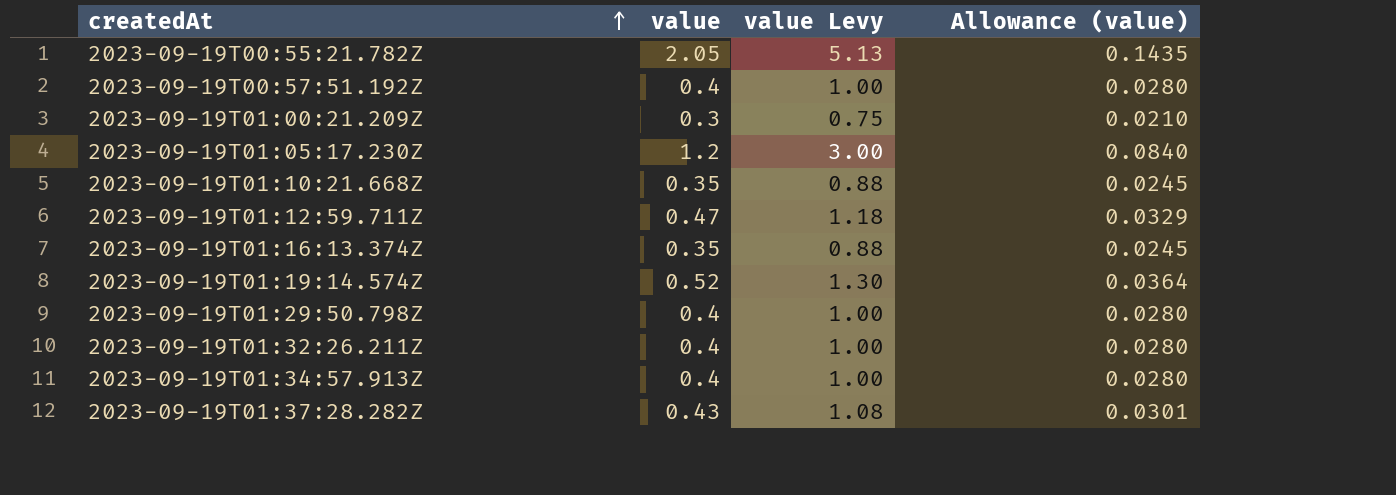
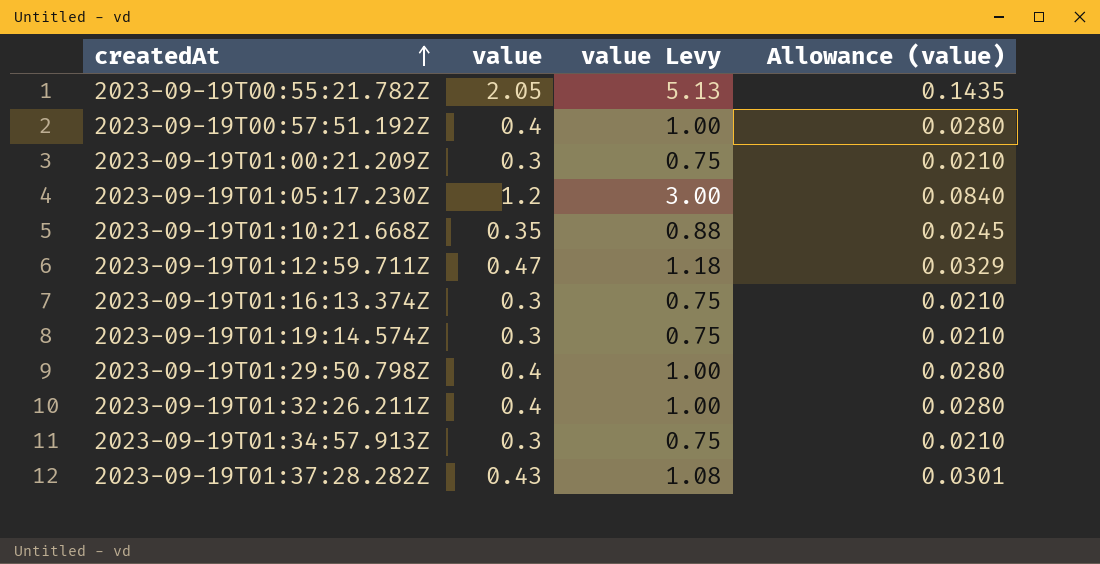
2023-09-19T01:16:13.374Z | value: 0.35 -> 0.3
2023-09-19T01:16:13.374Z | value Levy: 0.88 -> 0.75
2023-09-19T01:16:13.374Z | Allowance (value): 0.0245 -> 0.0210
2023-09-19T01:19:14.574Z | value: 0.52 -> 0.3
2023-09-19T01:19:14.574Z | value Levy: 1.30 -> 0.75
2023-09-19T01:19:14.574Z | Allowance (value): 0.0364 -> 0.0210
2023-09-19T01:34:57.913Z | value: 0.4 -> 0.3
2023-09-19T01:34:57.913Z | value Levy: 1.00 -> 0.75
2023-09-19T01:34:57.913Z | Allowance (value): 0.0280 -> 0.0210

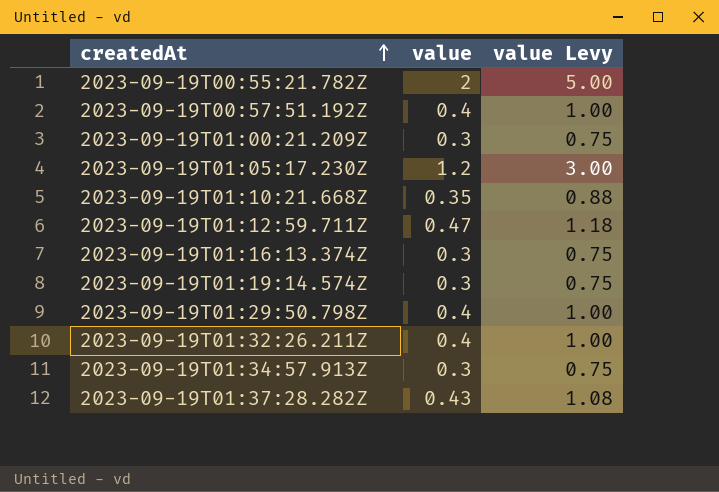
column Allowance (value) | formula: [value] * 0.07 -> none
2023-09-19T00:55:21.782Z | value: 2.05 -> 2
2023-09-19T00:55:21.782Z | value Levy: 5.13 -> 5.00

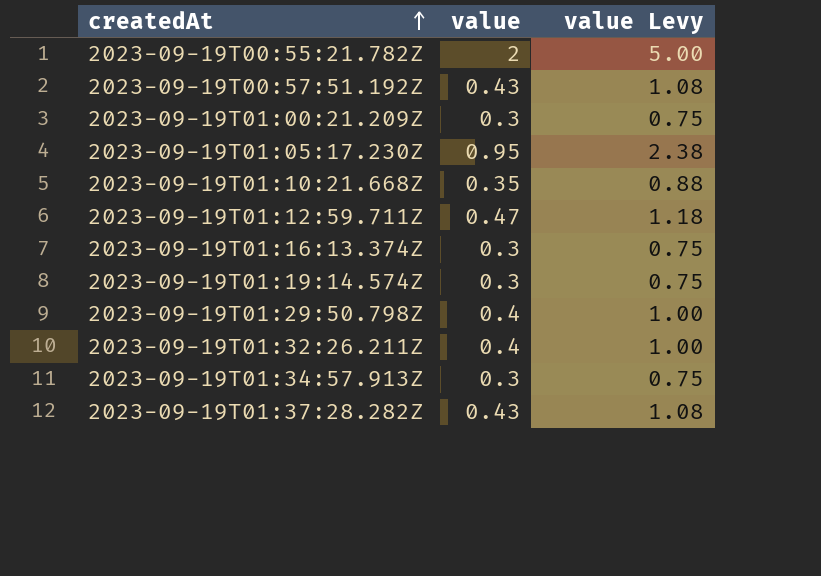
2023-09-19T00:57:51.192Z | value: 0.4 -> 0.43
2023-09-19T00:57:51.192Z | value Levy: 1.00 -> 1.08
2023-09-19T01:05:17.230Z | value: 1.2 -> 0.95
2023-09-19T01:05:17.230Z | value Levy: 3.00 -> 2.38

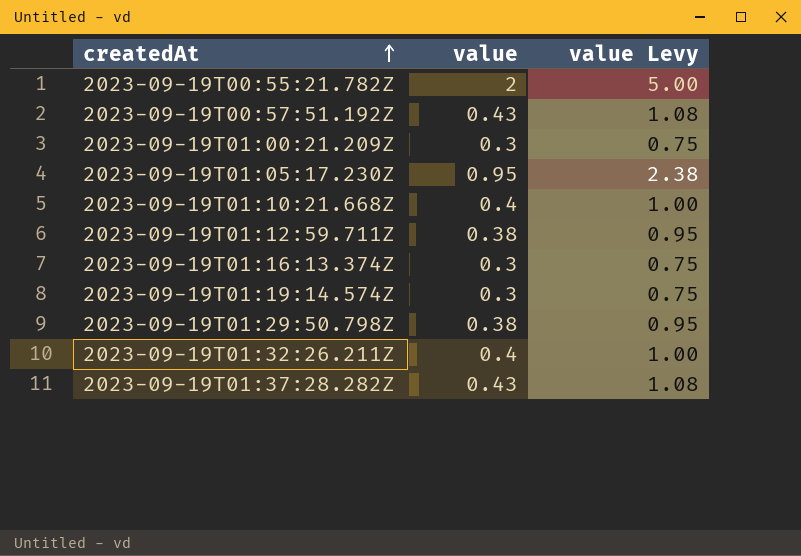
row 2023-09-19T01:34:57.913Z: 0.3 | 0.75 -> none
2023-09-19T01:10:21.668Z | value: 0.35 -> 0.4
2023-09-19T01:10:21.668Z | value Levy: 0.88 -> 1.00
2023-09-19T01:12:59.711Z | value: 0.47 -> 0.38
2023-09-19T01:12:59.711Z | value Levy: 1.18 -> 0.95
2023-09-19T01:29:50.798Z | value: 0.4 -> 0.38
2023-09-19T01:29:50.798Z | value Levy: 1.00 -> 0.95

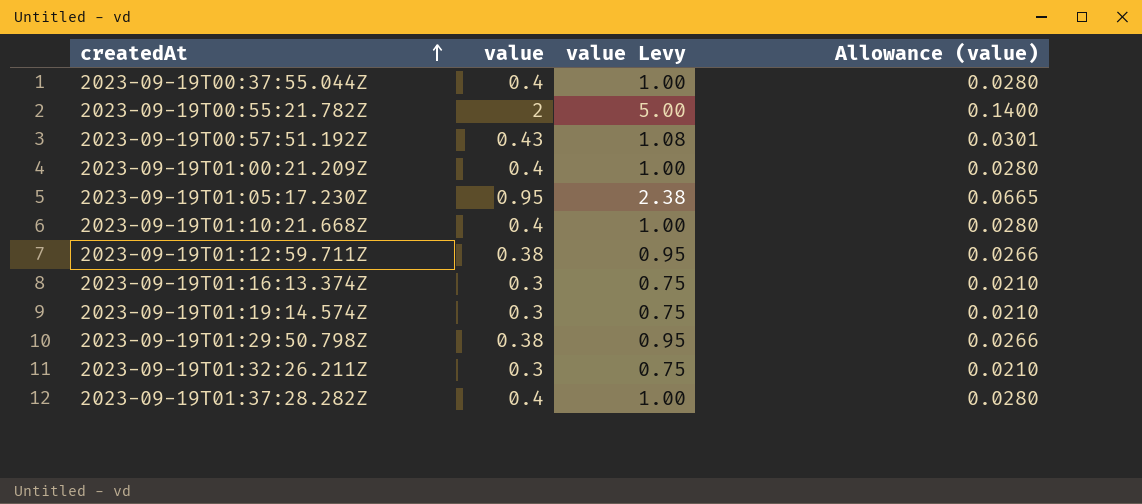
column Allowance (value) | formula: none -> [value] * 0.07
row 2023-09-19T00:37:55.044Z: none -> 0.4 | 1.00 | 0.0280
2023-09-19T01:00:21.209Z | value: 0.3 -> 0.4
2023-09-19T01:00:21.209Z | value Levy: 0.75 -> 1.00
2023-09-19T01:32:26.211Z | value: 0.4 -> 0.3
2023-09-19T01:32:26.211Z | value Levy: 1.00 -> 0.75
2023-09-19T01:37:28.282Z | value: 0.43 -> 0.4
2023-09-19T01:37:28.282Z | value Levy: 1.08 -> 1.00

